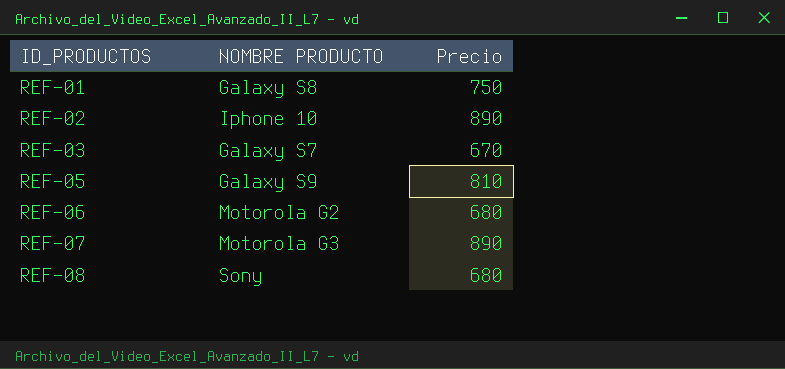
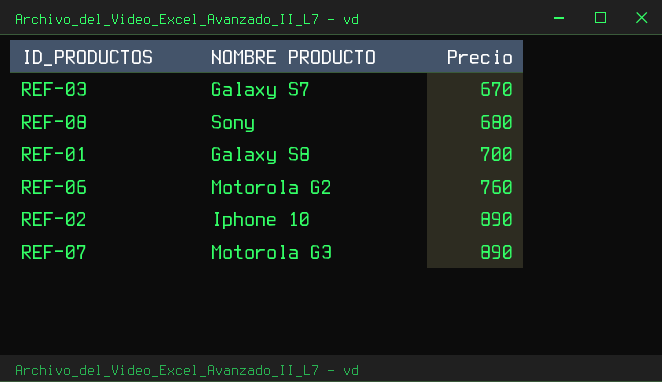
row order: ID_PRODUCTOS ascending -> Precio ascending
row REF-05: Galaxy S9 | 810 -> none
REF-01 | Precio: 750 -> 700
REF-06 | Precio: 680 -> 760

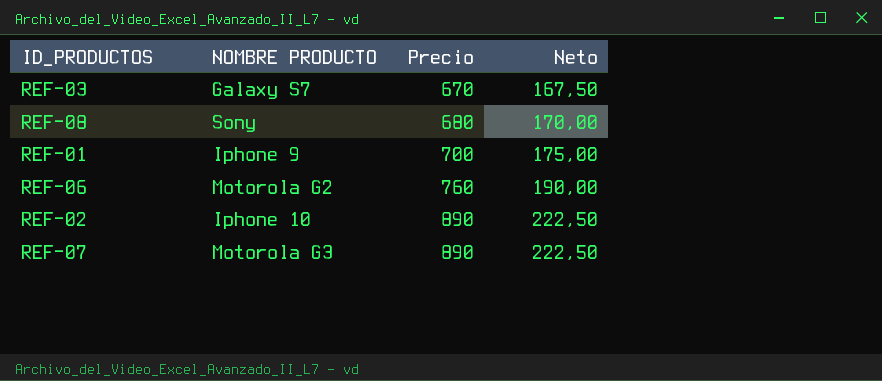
column Neto | formula: none -> [Precio] * 0,25
REF-01 | NOMBRE PRODUCTO: Galaxy S8 -> Iphone 9

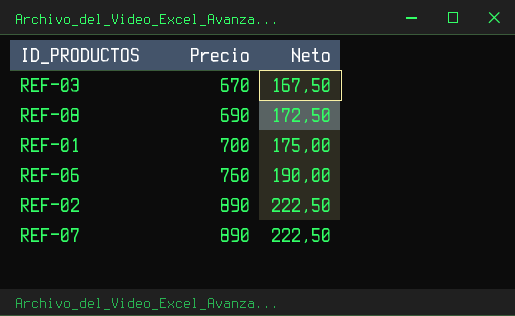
column NOMBRE PRODUCTO | position: 2 -> none
REF-08 | Precio: 680 -> 690
REF-08 | Neto: 170,00 -> 172,50

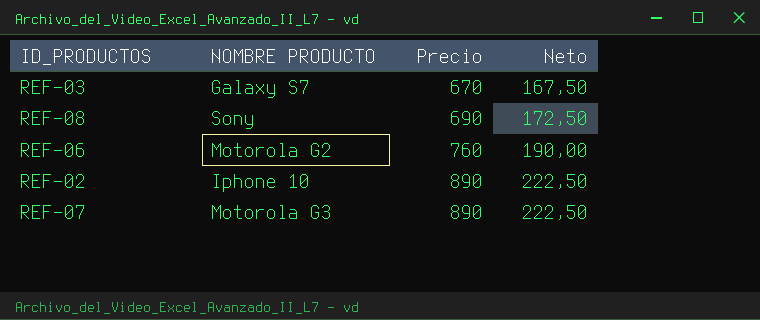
column NOMBRE PRODUCTO | position: none -> 2
row REF-01: 700 | 175,00 -> none

